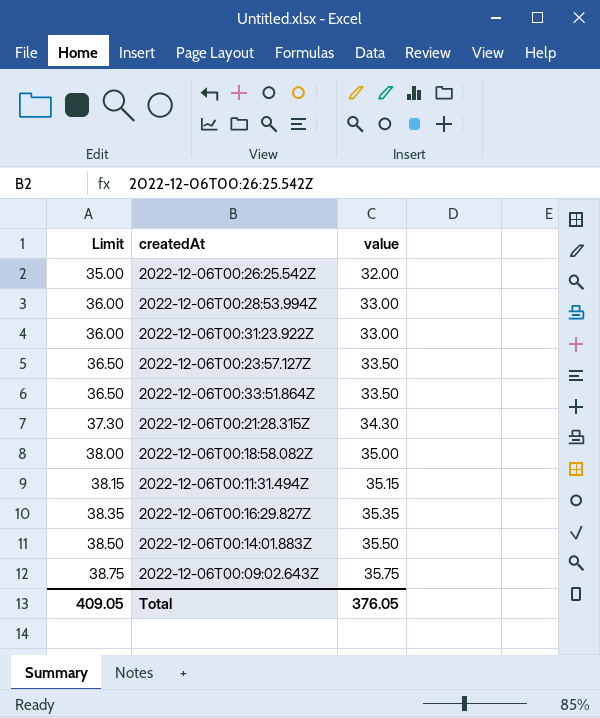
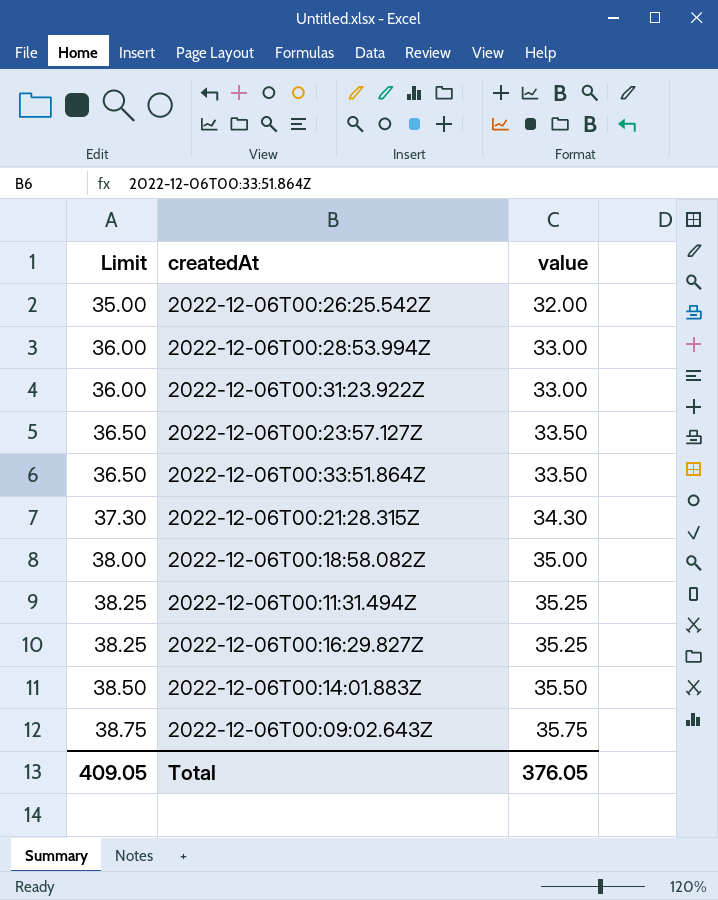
2022-12-06T00:11:31.494Z | Limit: 38.15 -> 38.25
2022-12-06T00:11:31.494Z | value: 35.15 -> 35.25
2022-12-06T00:16:29.827Z | Limit: 38.35 -> 38.25
2022-12-06T00:16:29.827Z | value: 35.35 -> 35.25

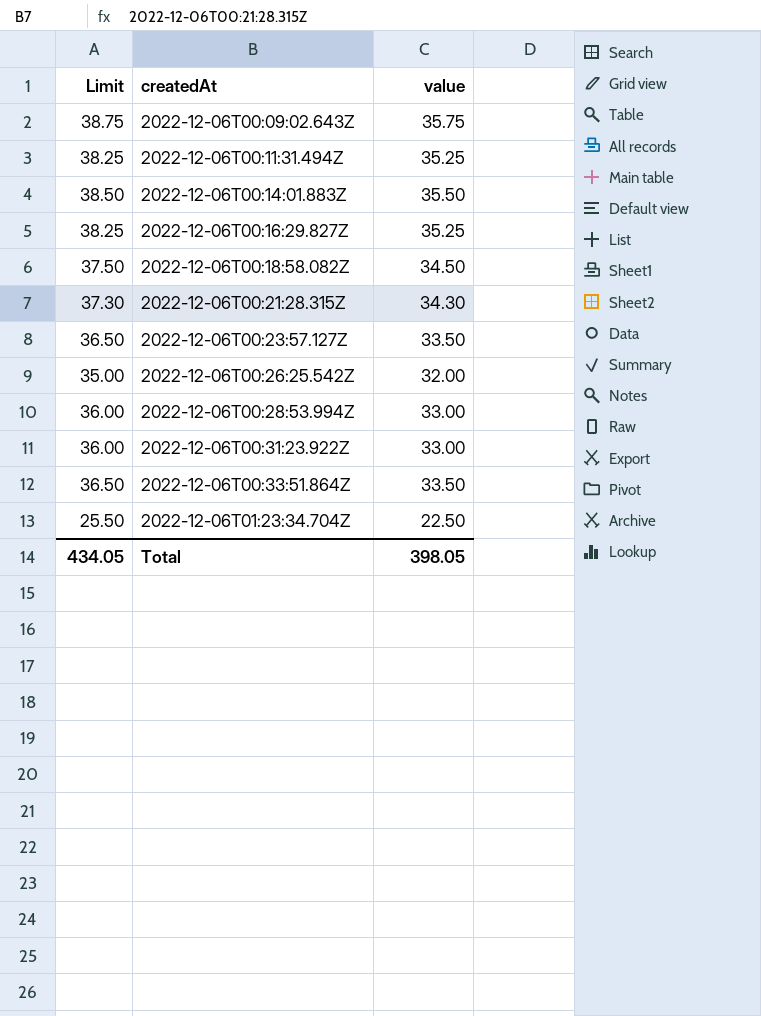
row order: Limit ascending -> createdAt ascending
2022-12-06T00:18:58.082Z | Limit: 38.00 -> 37.50
2022-12-06T00:18:58.082Z | value: 35.00 -> 34.50
row 2022-12-06T01:23:34.704Z: none -> 25.50 | 22.50
Total | Limit: 409.05 -> 434.05
Total | value: 376.05 -> 398.05

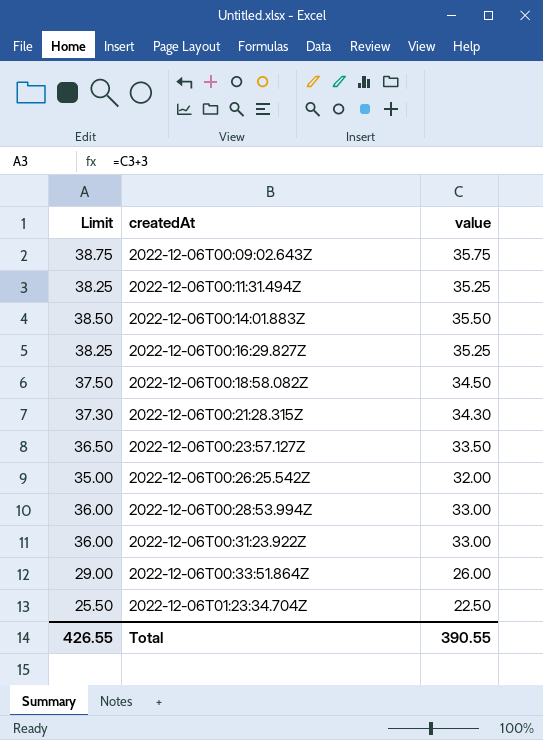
2022-12-06T00:33:51.864Z | Limit: 36.50 -> 29.00
2022-12-06T00:33:51.864Z | value: 33.50 -> 26.00
Total | Limit: 434.05 -> 426.55
Total | value: 398.05 -> 390.55

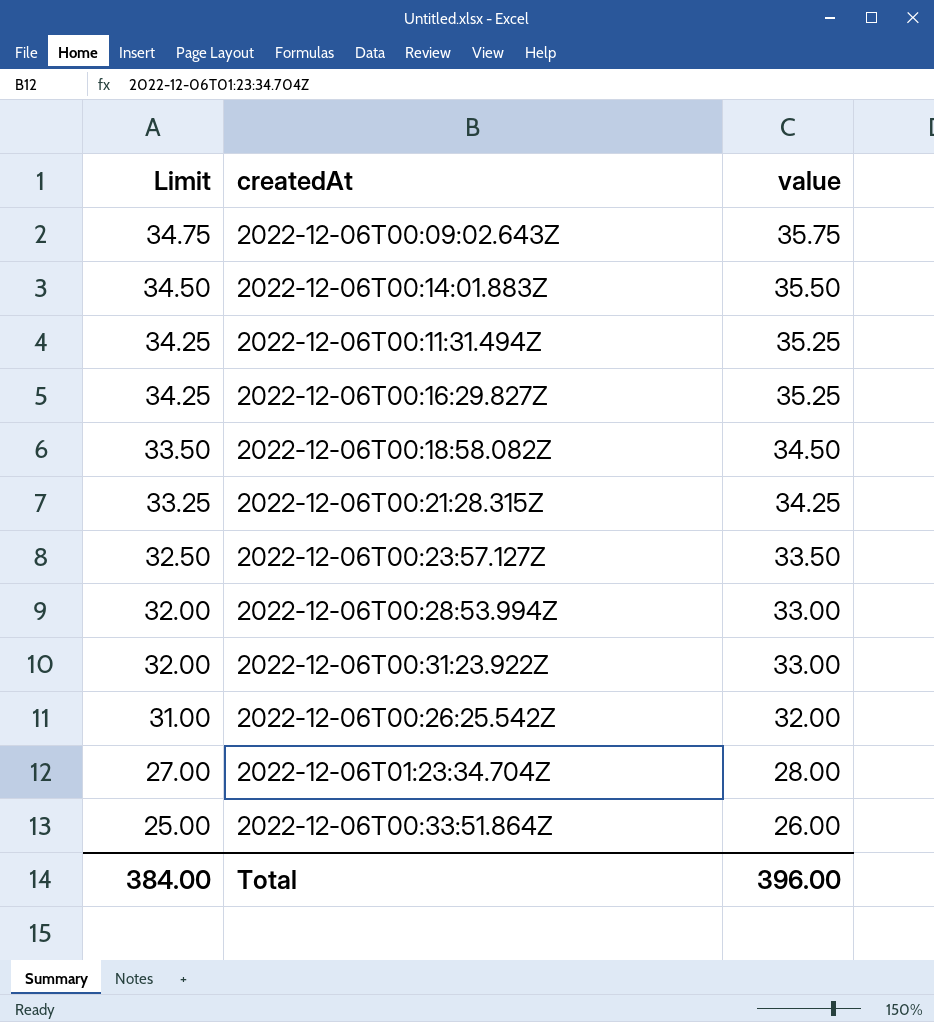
row order: createdAt ascending -> Limit descending
column Limit | formula: [value] + 3 -> [value] - 1
2022-12-06T00:21:28.315Z | value: 34.30 -> 34.25
2022-12-06T01:23:34.704Z | value: 22.50 -> 28.00
Total | Limit: 426.55 -> 384.00
Total | value: 390.55 -> 396.00

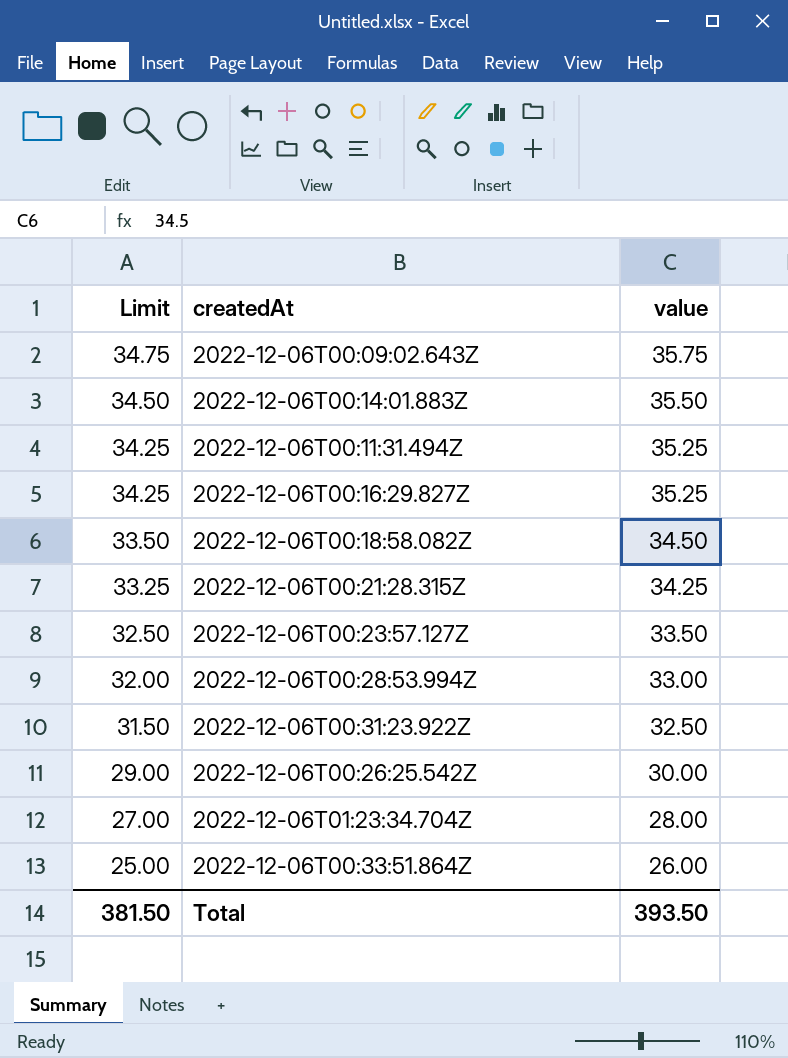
2022-12-06T00:31:23.922Z | Limit: 32.00 -> 31.50
2022-12-06T00:31:23.922Z | value: 33.00 -> 32.50
2022-12-06T00:26:25.542Z | Limit: 31.00 -> 29.00
2022-12-06T00:26:25.542Z | value: 32.00 -> 30.00
Total | Limit: 384.00 -> 381.50
Total | value: 396.00 -> 393.50

